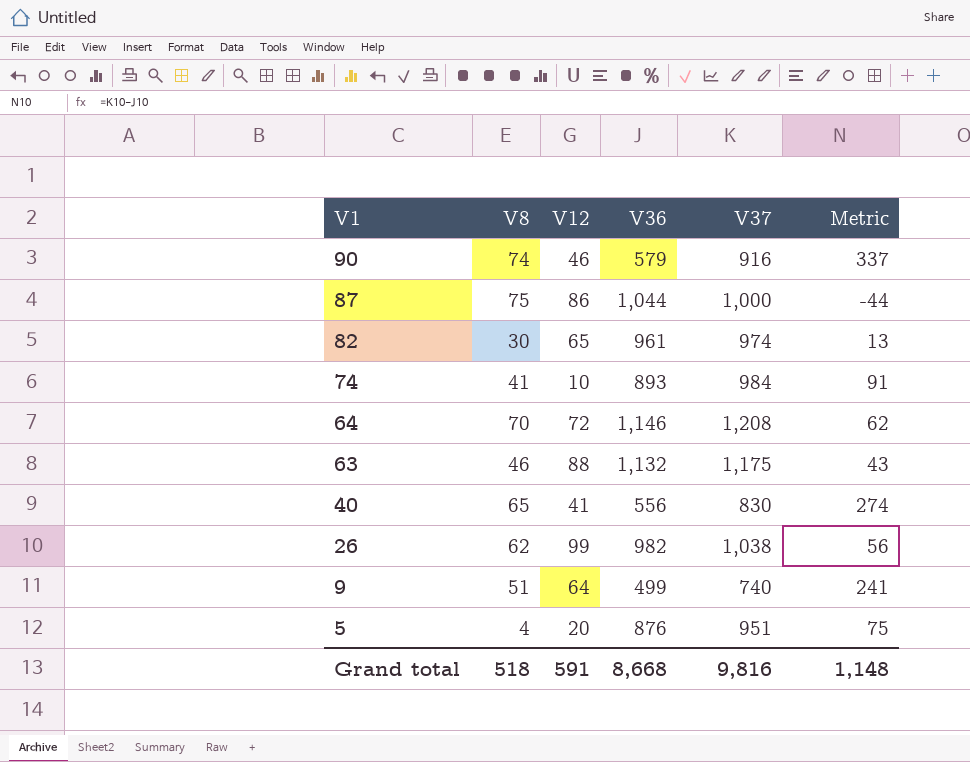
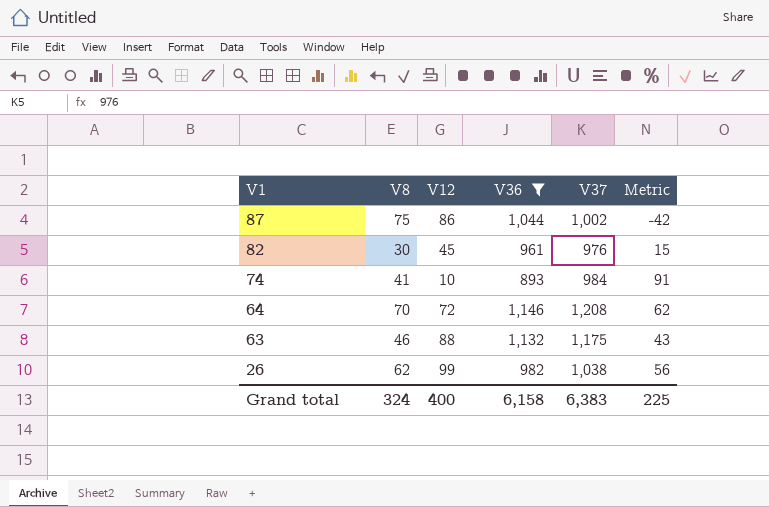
filter: none -> V36 >= 893
87 | V37: 1,000 -> 1,002
87 | Metric: -44 -> -42
82 | V12: 65 -> 45
82 | V37: 974 -> 976
82 | Metric: 13 -> 15
Grand total | V8: 518 -> 324
Grand total | V12: 591 -> 400
Grand total | V36: 8,668 -> 6,158
Grand total | V37: 9,816 -> 6,383
Grand total | Metric: 1,148 -> 225

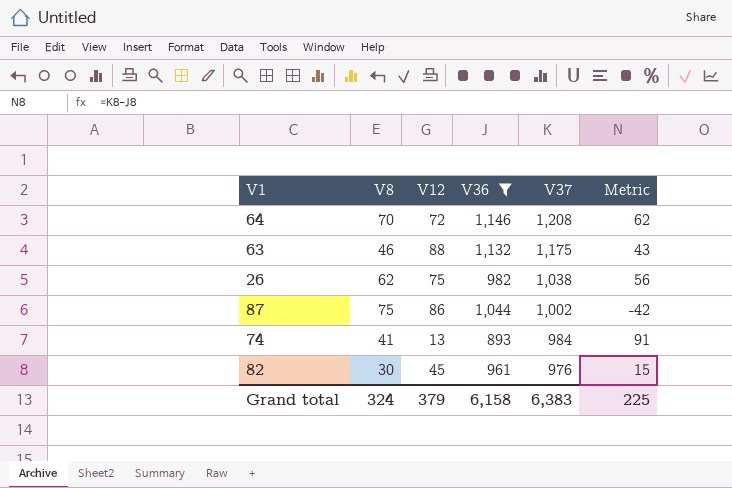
row order: V1 descending -> V37 descending
26 | V12: 99 -> 75
74 | V12: 10 -> 13
Grand total | V12: 400 -> 379

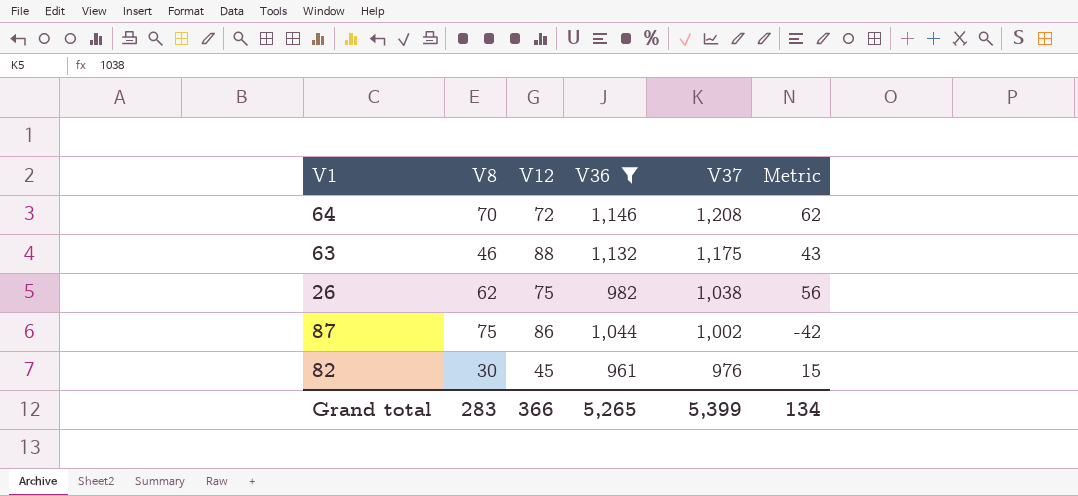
row 74: 41 | 13 | 893 | 984 | 91 -> none
Grand total | V8: 324 -> 283
Grand total | V12: 379 -> 366
Grand total | V36: 6,158 -> 5,265
Grand total | V37: 6,383 -> 5,399
Grand total | Metric: 225 -> 134

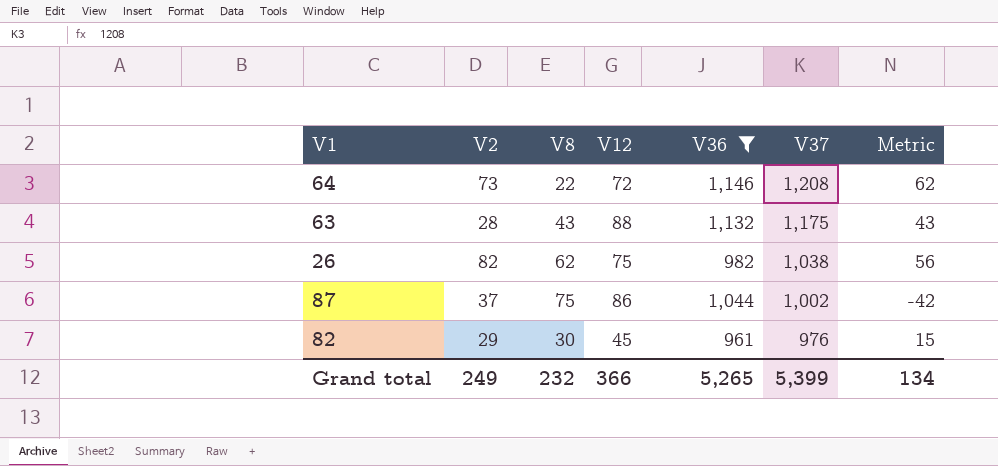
column V2 | position: none -> 2
64 | V8: 70 -> 22
63 | V8: 46 -> 43
Grand total | V8: 283 -> 232

